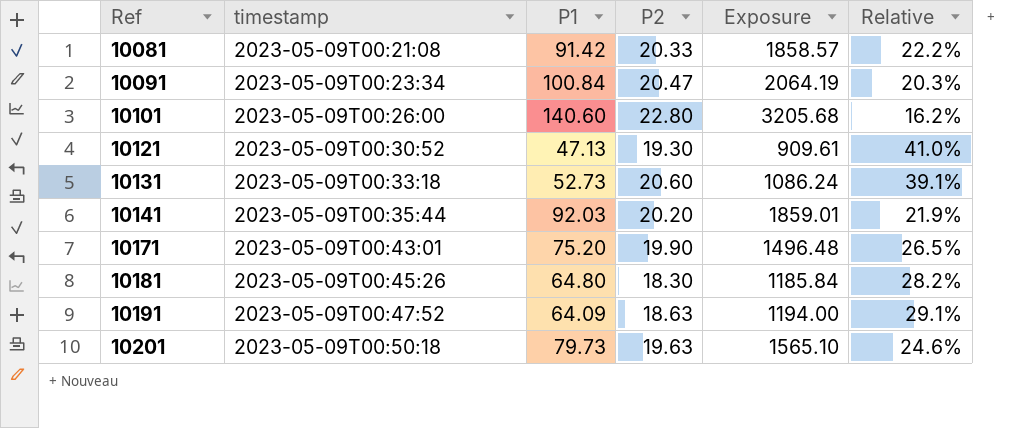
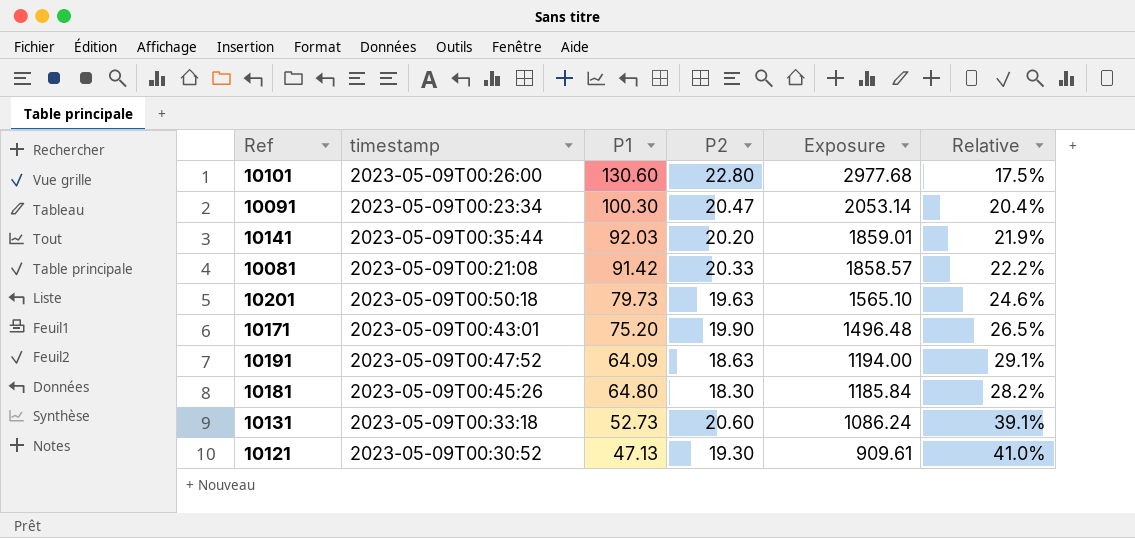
row order: Ref ascending -> Exposure descending
10101 | P1: 140.60 -> 130.60
10101 | Exposure: 3205.68 -> 2977.68
10101 | Relative: 16.2% -> 17.5%
10091 | P1: 100.84 -> 100.30
10091 | Exposure: 2064.19 -> 2053.14
10091 | Relative: 20.3% -> 20.4%

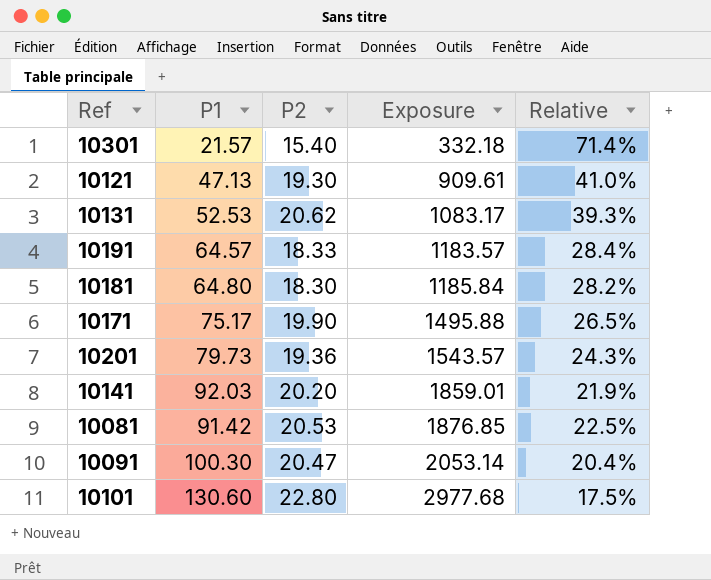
row order: Exposure descending -> Exposure ascending
column timestamp | position: 2 -> none
row 10301: none -> 21.57 | 15.40 | 332.18 | 71.4%
10131 | P1: 52.73 -> 52.53
10131 | P2: 20.60 -> 20.62
10131 | Exposure: 1086.24 -> 1083.17
10131 | Relative: 39.1% -> 39.3%
10191 | P1: 64.09 -> 64.57
10191 | P2: 18.63 -> 18.33
10191 | Exposure: 1194.00 -> 1183.57
10191 | Relative: 29.1% -> 28.4%
10171 | P1: 75.20 -> 75.17
10171 | Exposure: 1496.48 -> 1495.88
10201 | P2: 19.63 -> 19.36
10201 | Exposure: 1565.10 -> 1543.57
10201 | Relative: 24.6% -> 24.3%
10081 | P2: 20.33 -> 20.53
10081 | Exposure: 1858.57 -> 1876.85
10081 | Relative: 22.2% -> 22.5%

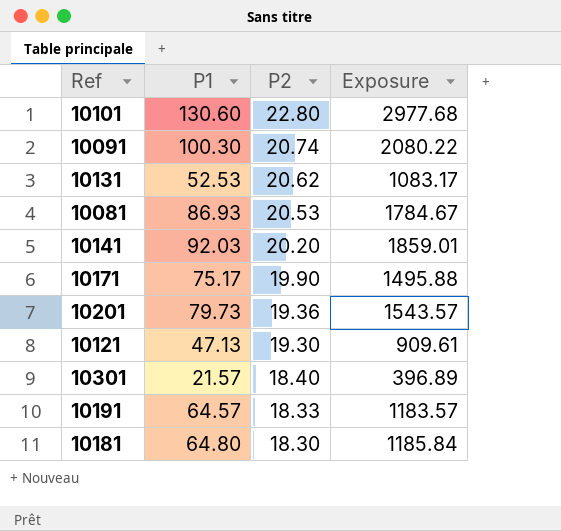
row order: Exposure ascending -> P2 descending
column Relative | formula: [P2] / [P1] -> none
10091 | P2: 20.47 -> 20.74
10091 | Exposure: 2053.14 -> 2080.22
10081 | P1: 91.42 -> 86.93
10081 | Exposure: 1876.85 -> 1784.67
10301 | P2: 15.40 -> 18.40
10301 | Exposure: 332.18 -> 396.89

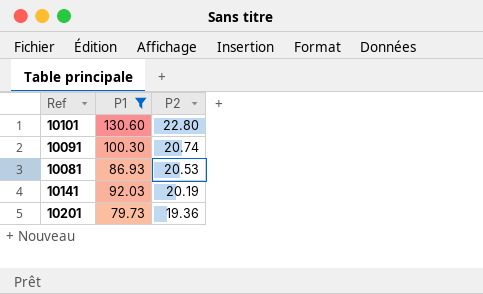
filter: none -> P1 >= 79.73
column Exposure | formula: [P1] * [P2] -> none
10141 | P2: 20.20 -> 20.19

